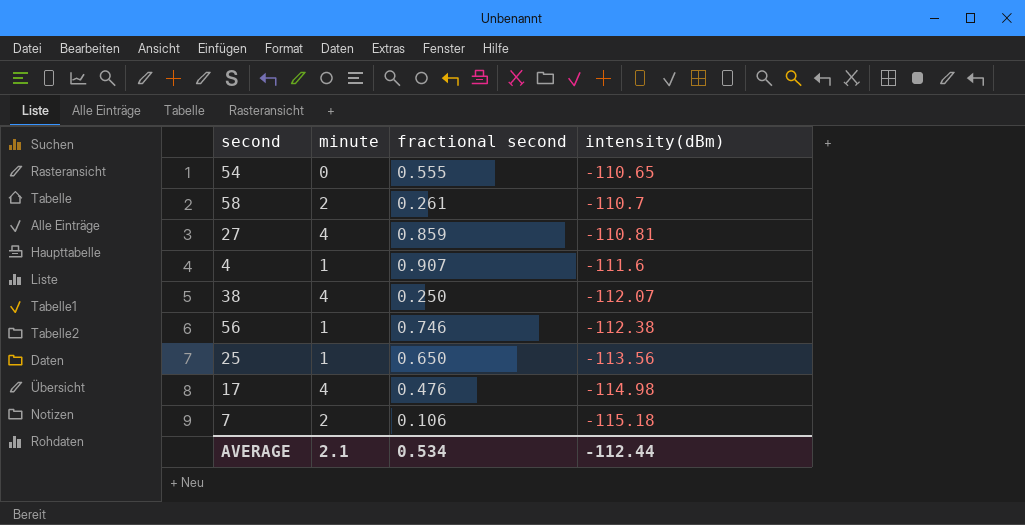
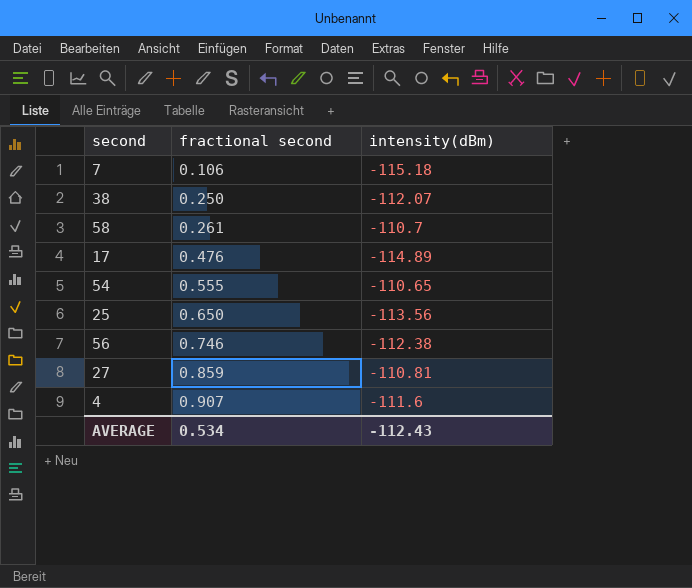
row order: intensity(dBm) descending -> fractional second ascending
column minute | position: 2 -> none
17 | intensity(dBm): -114.98 -> -114.89
AVERAGE | intensity(dBm): -112.44 -> -112.43

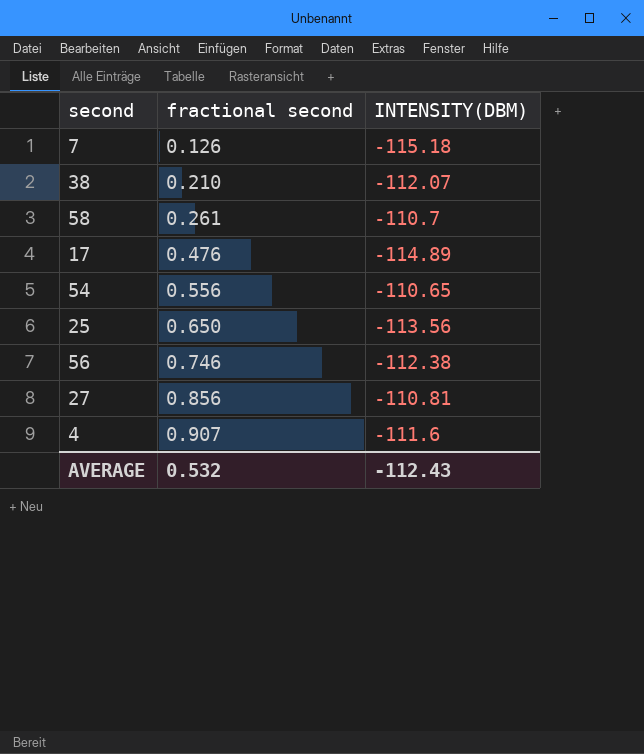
column name: intensity(dBm) -> INTENSITY(DBM)
7 | fractional second: 0.106 -> 0.126
38 | fractional second: 0.250 -> 0.210
54 | fractional second: 0.555 -> 0.556
27 | fractional second: 0.859 -> 0.856
AVERAGE | fractional second: 0.534 -> 0.532

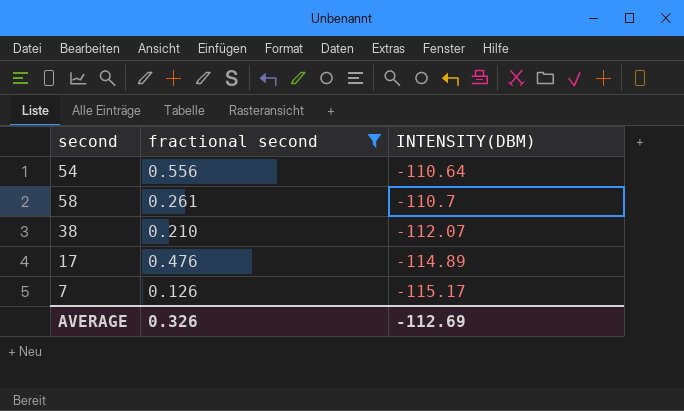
filter: none -> fractional second <= 0.556
row order: fractional second ascending -> INTENSITY(DBM) descending
54 | INTENSITY(DBM): -110.65 -> -110.64
7 | INTENSITY(DBM): -115.18 -> -115.17
AVERAGE | fractional second: 0.532 -> 0.326
AVERAGE | INTENSITY(DBM): -112.43 -> -112.69

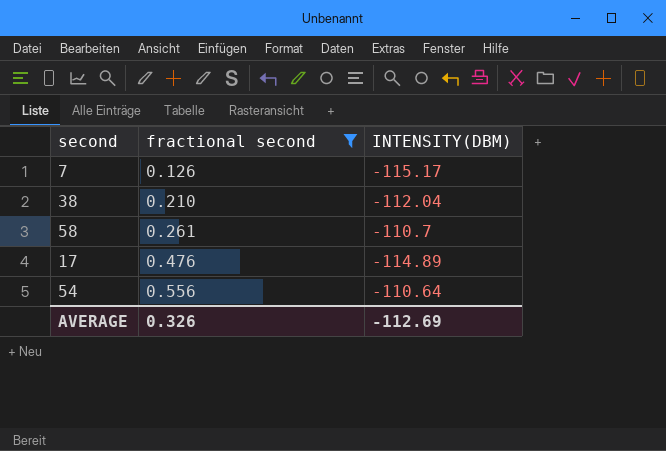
row order: INTENSITY(DBM) descending -> fractional second ascending
38 | INTENSITY(DBM): -112.07 -> -112.04

